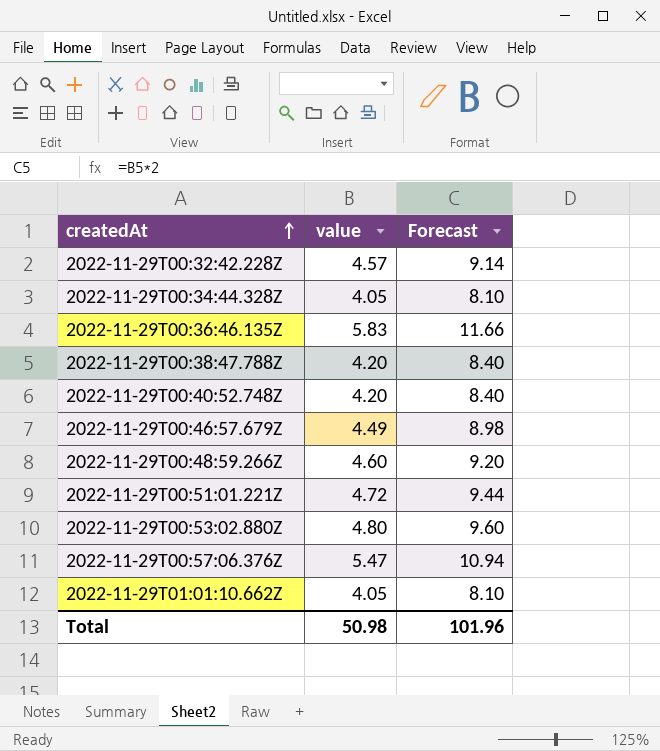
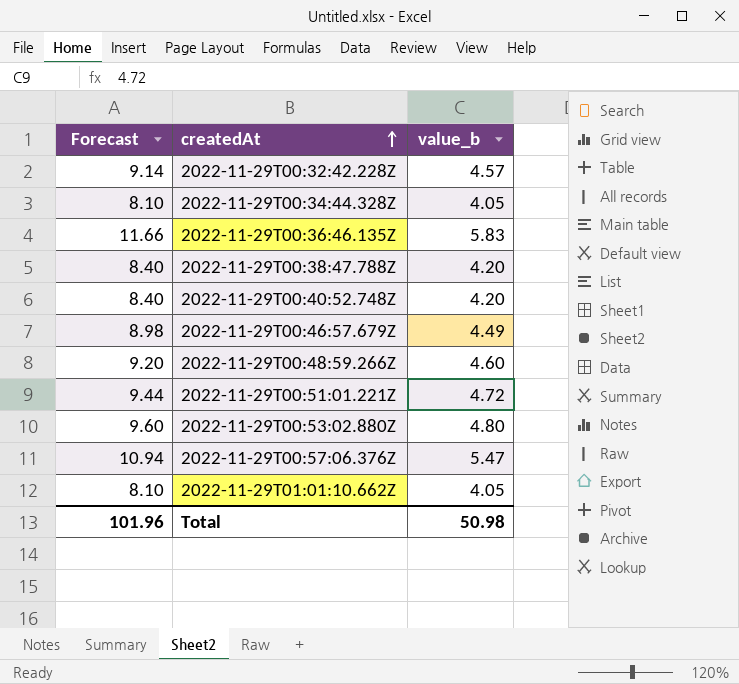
column Forecast | position: 3 -> 1
column name: value -> value_b

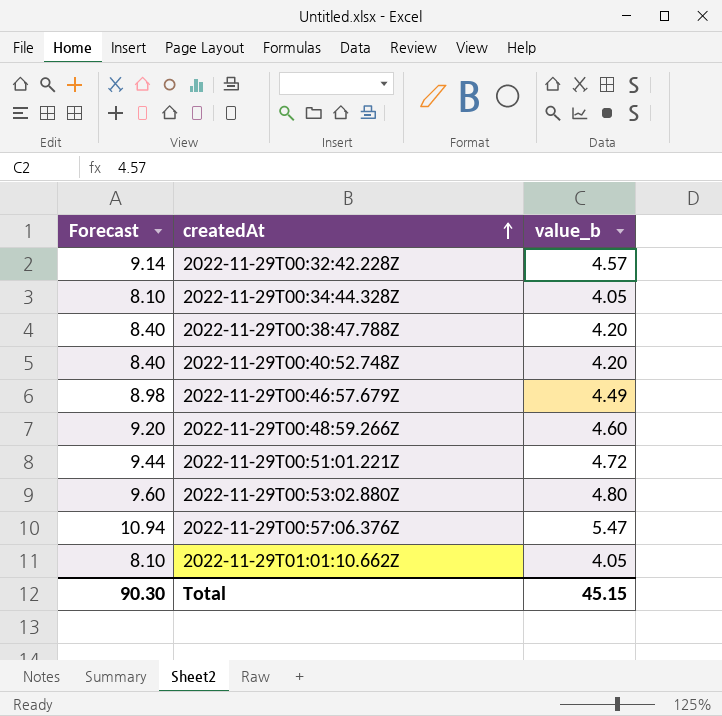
row 2022-11-29T00:36:46.135Z: 11.66 | 5.83 -> none
Total | Forecast: 101.96 -> 90.30
Total | value_b: 50.98 -> 45.15

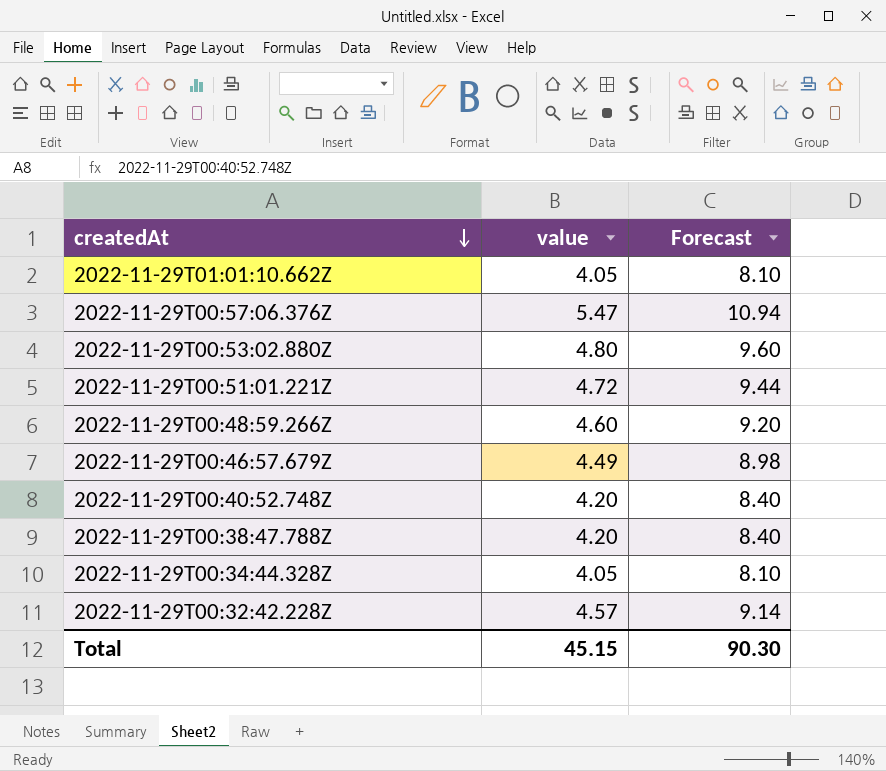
row order: createdAt ascending -> createdAt descending
column name: value_b -> value
column Forecast | position: 1 -> 3

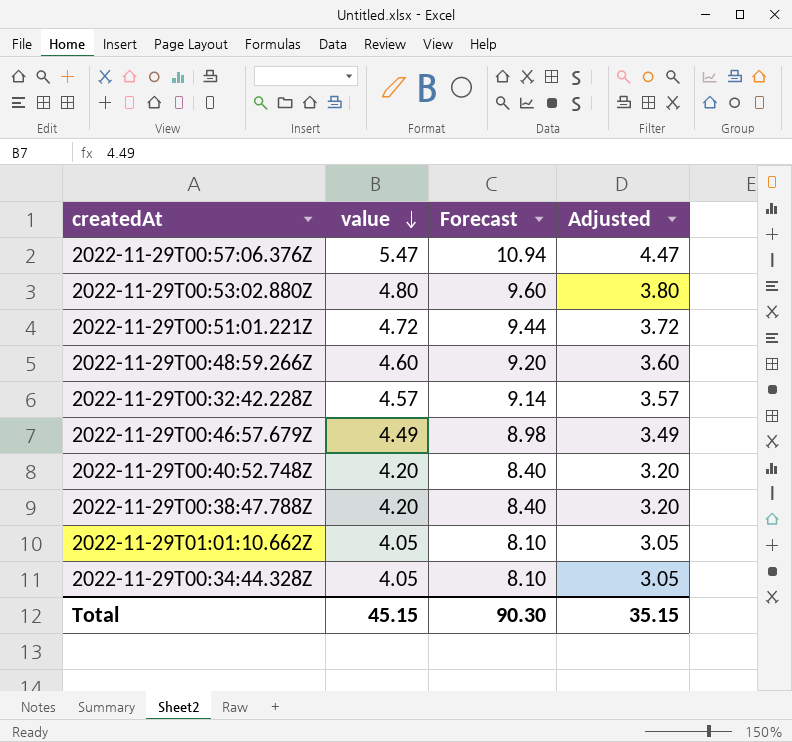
row order: createdAt descending -> value descending
column Adjusted | formula: none -> [value] - 1

